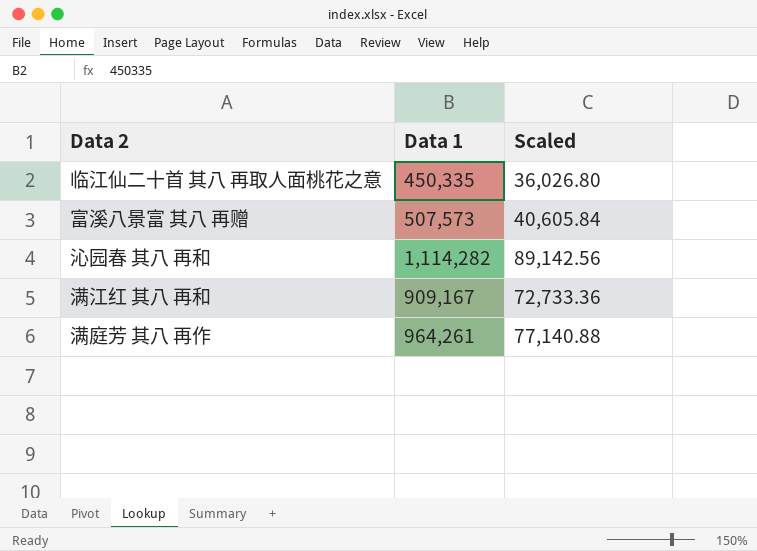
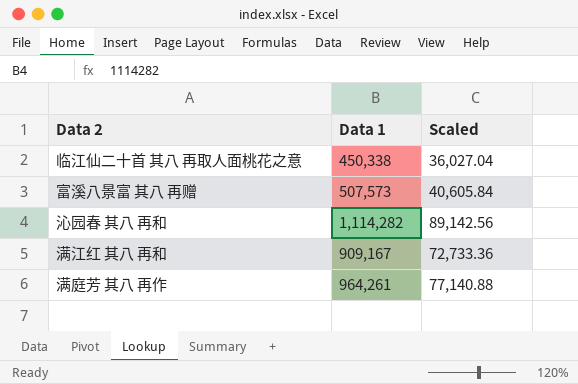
临江仙二十首 其八 再取人面桃花之意 | Data 1: 450,335 -> 450,338
临江仙二十首 其八 再取人面桃花之意 | Scaled: 36,026.80 -> 36,027.04

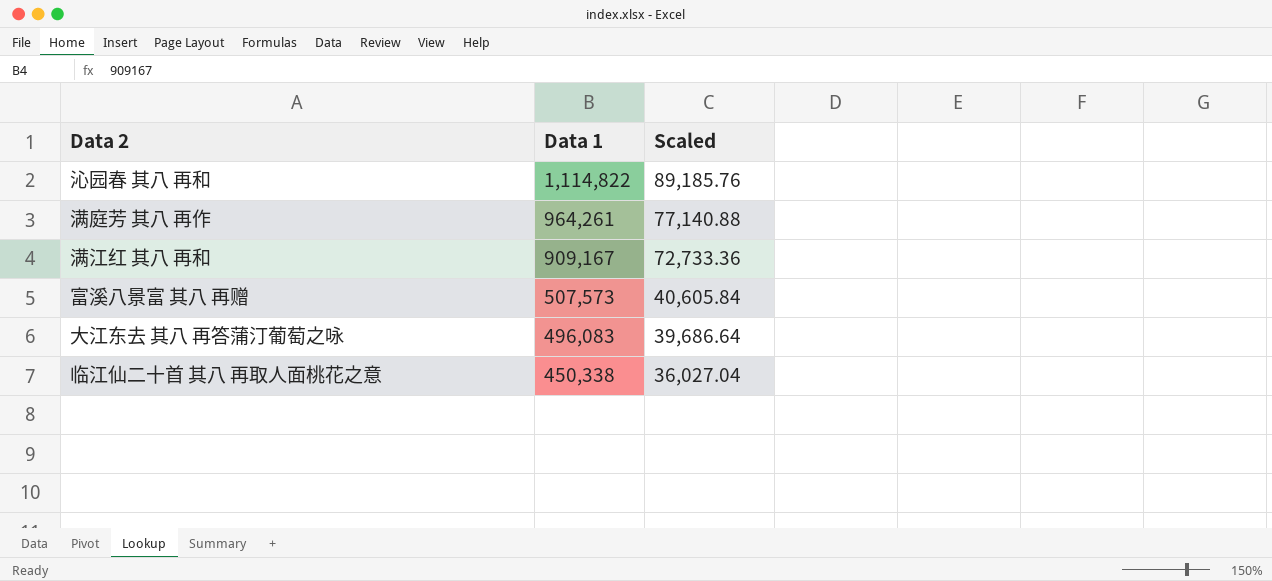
row order: none -> Data 1 descending
沁园春 其八 再和 | Data 1: 1,114,282 -> 1,114,822
沁园春 其八 再和 | Scaled: 89,142.56 -> 89,185.76
row 大江东去 其八 再答蒲汀葡萄之咏: none -> 496,083 | 39,686.64

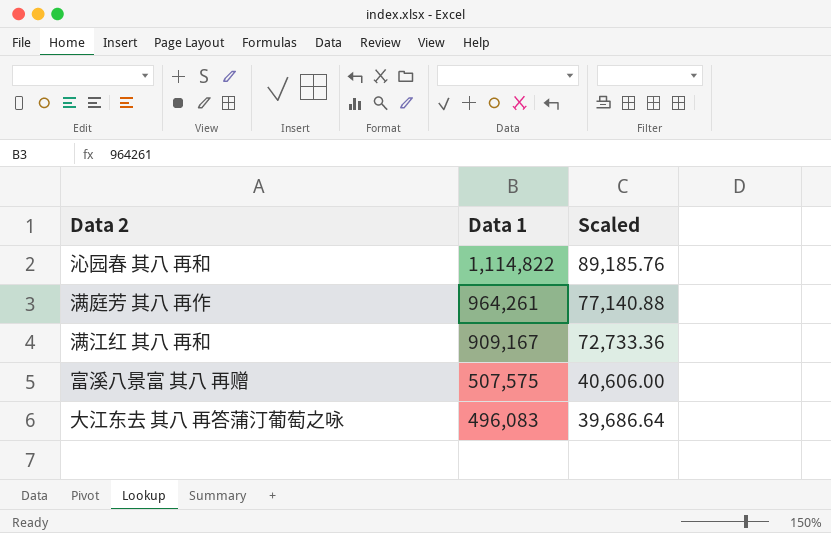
row 临江仙二十首 其八 再取人面桃花之意: 450,338 | 36,027.04 -> none
富溪八景富 其八 再赠 | Data 1: 507,573 -> 507,575
富溪八景富 其八 再赠 | Scaled: 40,605.84 -> 40,606.00

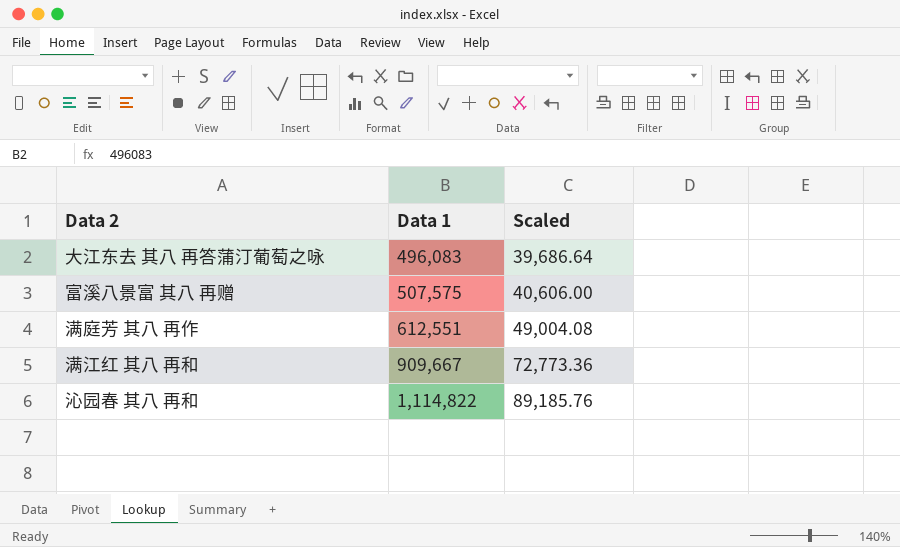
row order: Data 1 descending -> Data 1 ascending
满庭芳 其八 再作 | Data 1: 964,261 -> 612,551
满庭芳 其八 再作 | Scaled: 77,140.88 -> 49,004.08
满江红 其八 再和 | Data 1: 909,167 -> 909,667
满江红 其八 再和 | Scaled: 72,733.36 -> 72,773.36

